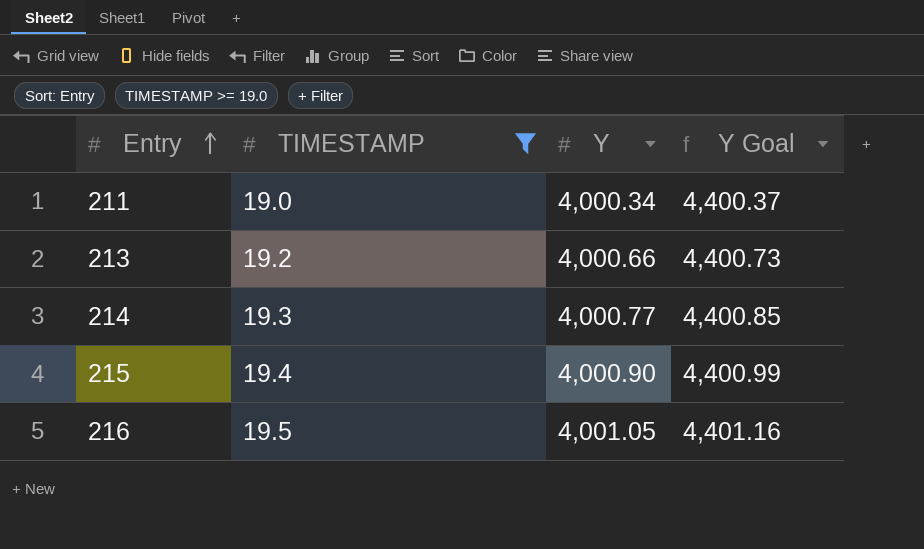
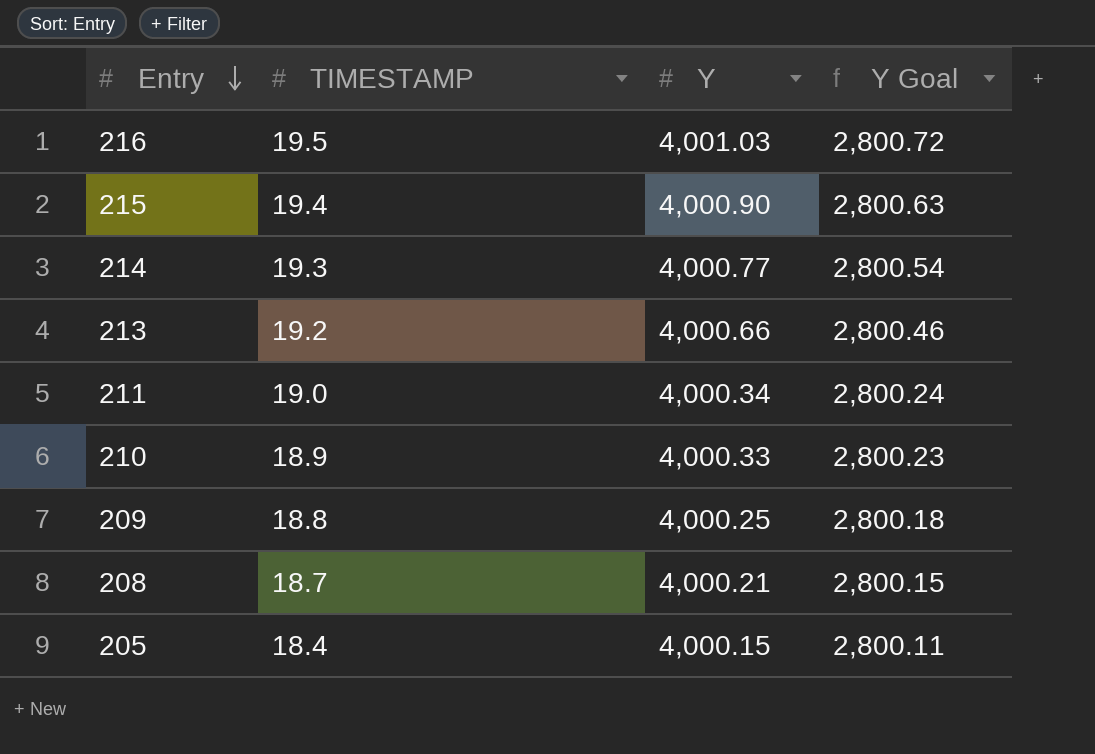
filter: TIMESTAMP >= 19.0 -> none
row order: Entry ascending -> Entry descending
column Y Goal | formula: [Y] * 1.1 -> [Y] * 0.7
216 | Y: 4,001.05 -> 4,001.03

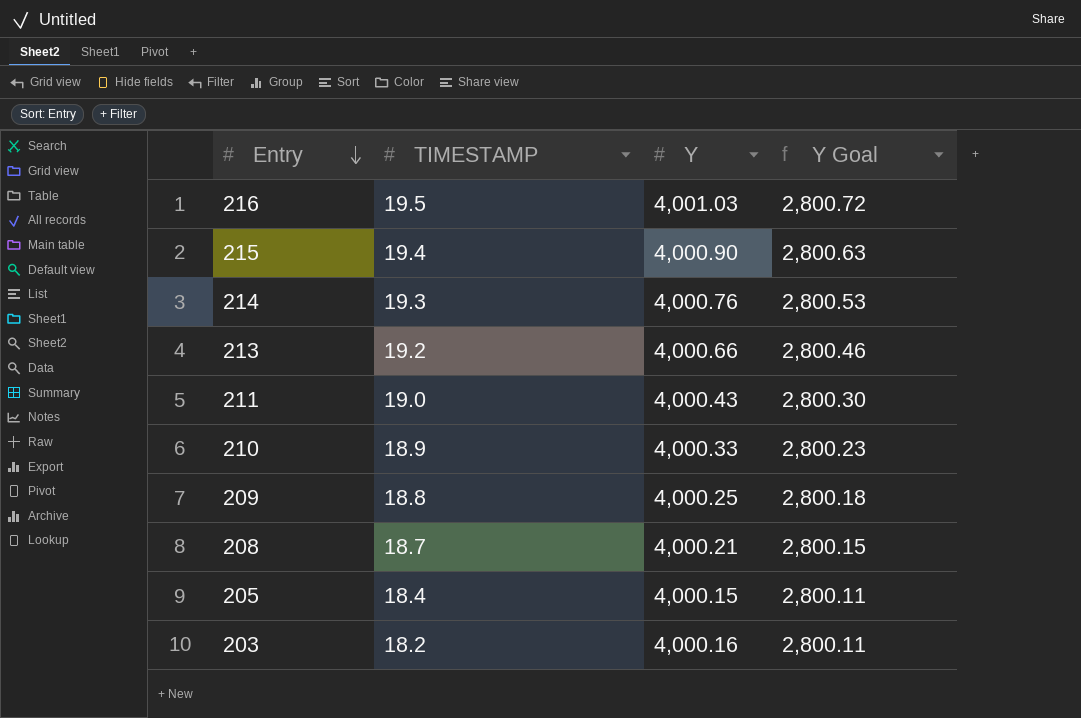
214 | Y: 4,000.77 -> 4,000.76
214 | Y Goal: 2,800.54 -> 2,800.53
211 | Y: 4,000.34 -> 4,000.43
211 | Y Goal: 2,800.24 -> 2,800.30
row 203: none -> 18.2 | 4,000.16 | 2,800.11

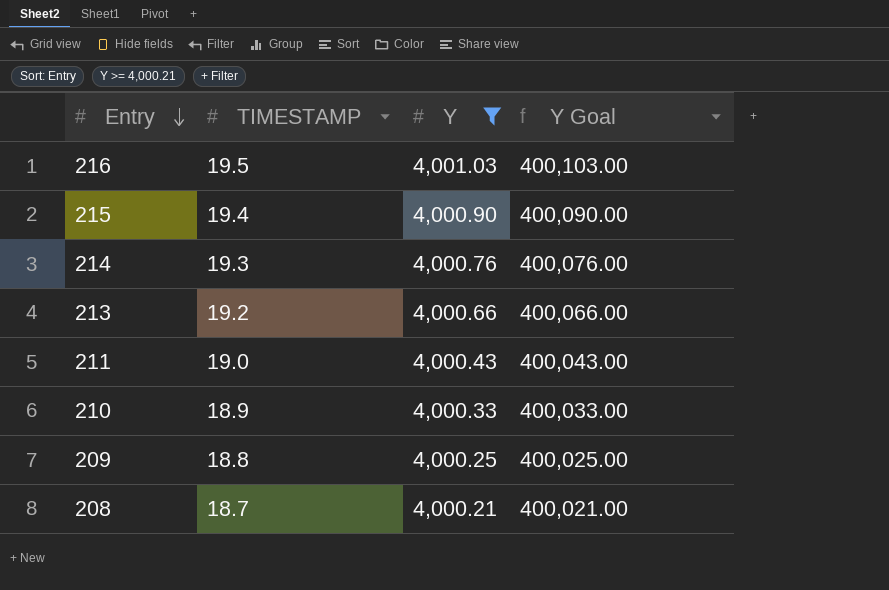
filter: none -> Y >= 4,000.21
column Y Goal | formula: [Y] * 0.7 -> [Y] * 100

